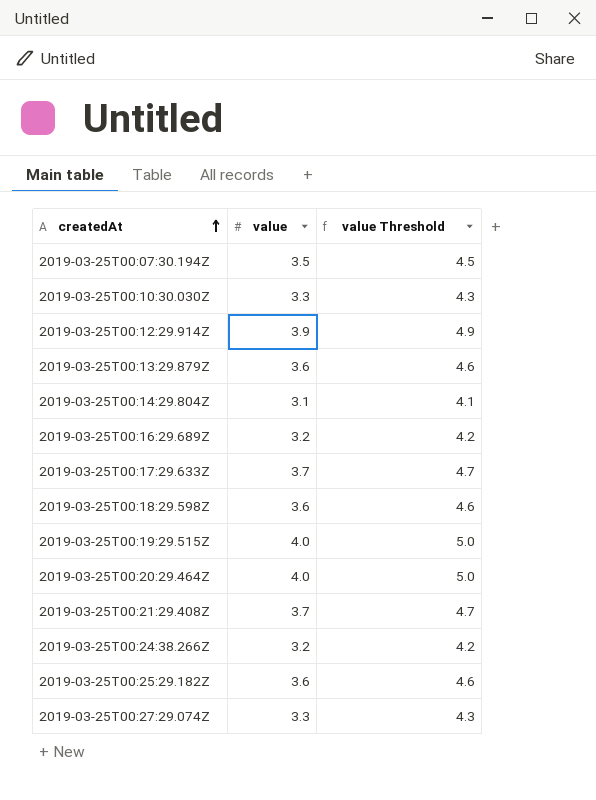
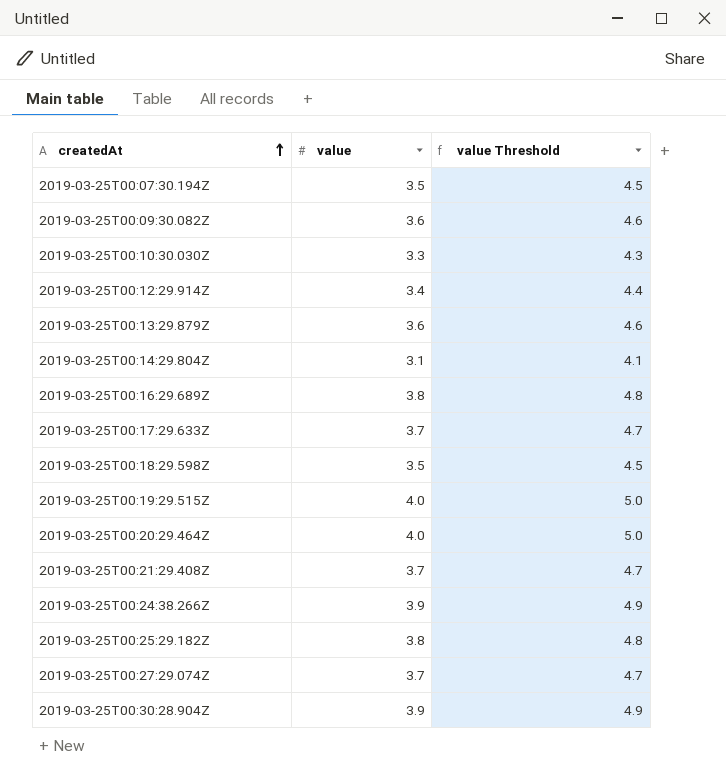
row 2019-03-25T00:09:30.082Z: none -> 3.6 | 4.6
2019-03-25T00:12:29.914Z | value: 3.9 -> 3.4
2019-03-25T00:12:29.914Z | value Threshold: 4.9 -> 4.4
2019-03-25T00:16:29.689Z | value: 3.2 -> 3.8
2019-03-25T00:16:29.689Z | value Threshold: 4.2 -> 4.8
2019-03-25T00:18:29.598Z | value: 3.6 -> 3.5
2019-03-25T00:18:29.598Z | value Threshold: 4.6 -> 4.5
2019-03-25T00:24:38.266Z | value: 3.2 -> 3.9
2019-03-25T00:24:38.266Z | value Threshold: 4.2 -> 4.9
2019-03-25T00:25:29.182Z | value: 3.6 -> 3.8
2019-03-25T00:25:29.182Z | value Threshold: 4.6 -> 4.8
2019-03-25T00:27:29.074Z | value: 3.3 -> 3.7
2019-03-25T00:27:29.074Z | value Threshold: 4.3 -> 4.7
row 2019-03-25T00:30:28.904Z: none -> 3.9 | 4.9

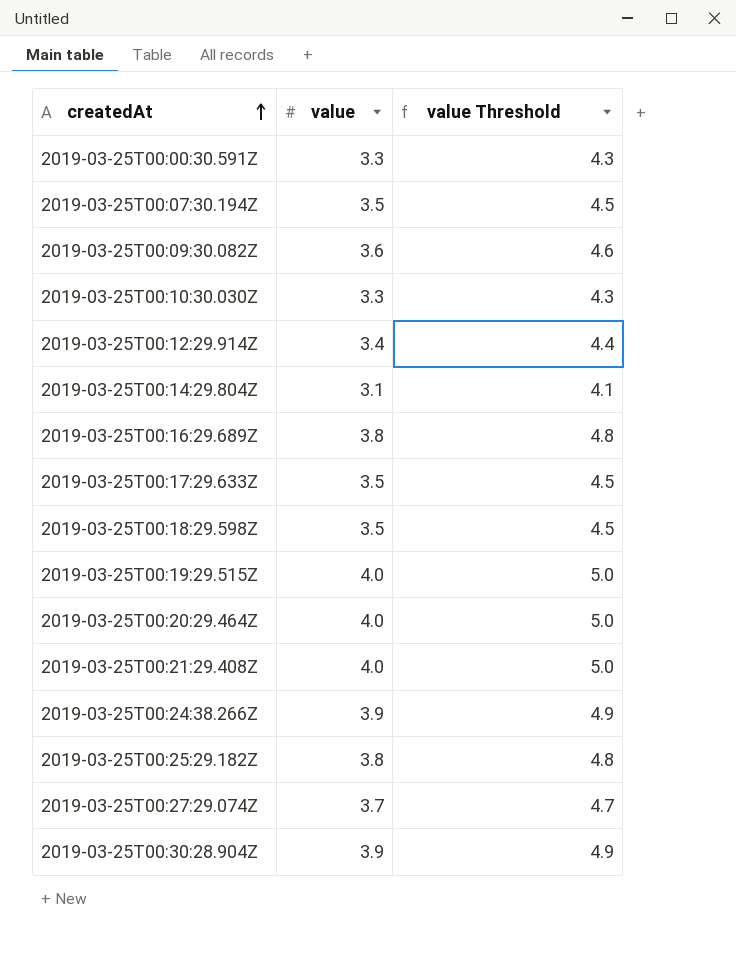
row 2019-03-25T00:13:29.879Z: 3.6 | 4.6 -> none
row 2019-03-25T00:00:30.591Z: none -> 3.3 | 4.3
2019-03-25T00:17:29.633Z | value: 3.7 -> 3.5
2019-03-25T00:17:29.633Z | value Threshold: 4.7 -> 4.5
2019-03-25T00:21:29.408Z | value: 3.7 -> 4.0
2019-03-25T00:21:29.408Z | value Threshold: 4.7 -> 5.0

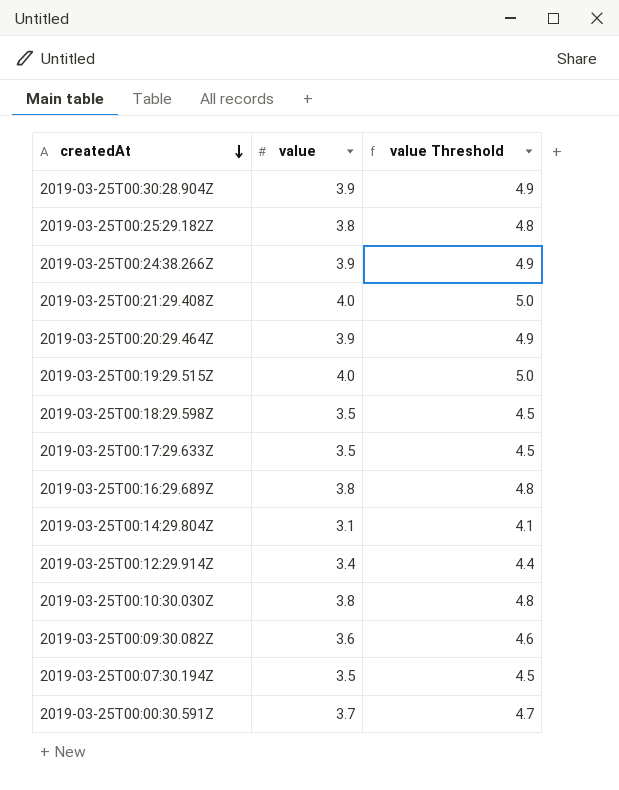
row order: createdAt ascending -> createdAt descending
row 2019-03-25T00:27:29.074Z: 3.7 | 4.7 -> none
2019-03-25T00:20:29.464Z | value: 4.0 -> 3.9
2019-03-25T00:20:29.464Z | value Threshold: 5.0 -> 4.9
2019-03-25T00:10:30.030Z | value: 3.3 -> 3.8
2019-03-25T00:10:30.030Z | value Threshold: 4.3 -> 4.8
2019-03-25T00:00:30.591Z | value: 3.3 -> 3.7
2019-03-25T00:00:30.591Z | value Threshold: 4.3 -> 4.7

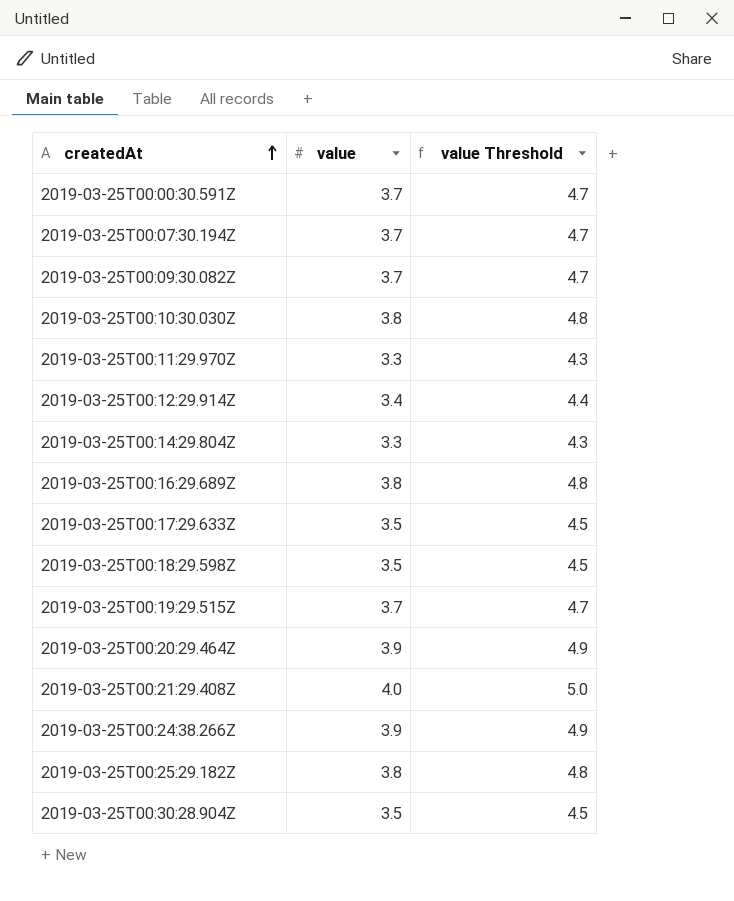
row order: createdAt descending -> createdAt ascending
2019-03-25T00:07:30.194Z | value: 3.5 -> 3.7
2019-03-25T00:07:30.194Z | value Threshold: 4.5 -> 4.7
2019-03-25T00:09:30.082Z | value: 3.6 -> 3.7
2019-03-25T00:09:30.082Z | value Threshold: 4.6 -> 4.7
row 2019-03-25T00:11:29.970Z: none -> 3.3 | 4.3
2019-03-25T00:14:29.804Z | value: 3.1 -> 3.3
2019-03-25T00:14:29.804Z | value Threshold: 4.1 -> 4.3
2019-03-25T00:19:29.515Z | value: 4.0 -> 3.7
2019-03-25T00:19:29.515Z | value Threshold: 5.0 -> 4.7
2019-03-25T00:30:28.904Z | value: 3.9 -> 3.5
2019-03-25T00:30:28.904Z | value Threshold: 4.9 -> 4.5

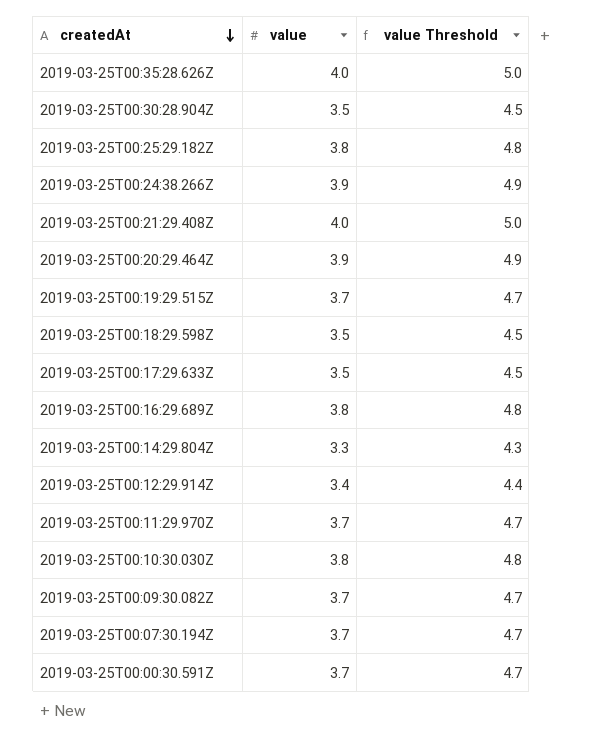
row order: createdAt ascending -> createdAt descending
row 2019-03-25T00:35:28.626Z: none -> 4.0 | 5.0
2019-03-25T00:11:29.970Z | value: 3.3 -> 3.7
2019-03-25T00:11:29.970Z | value Threshold: 4.3 -> 4.7

